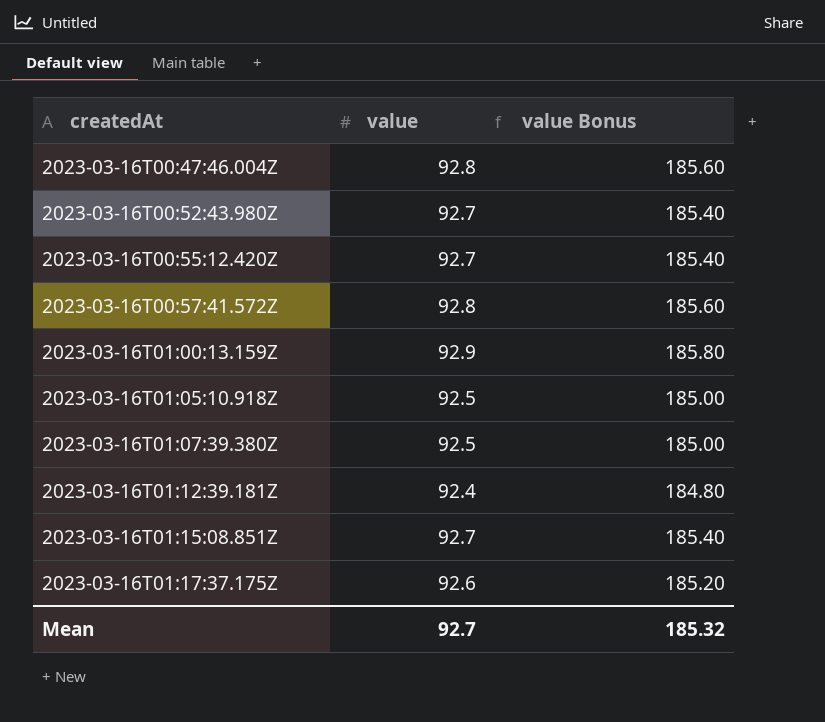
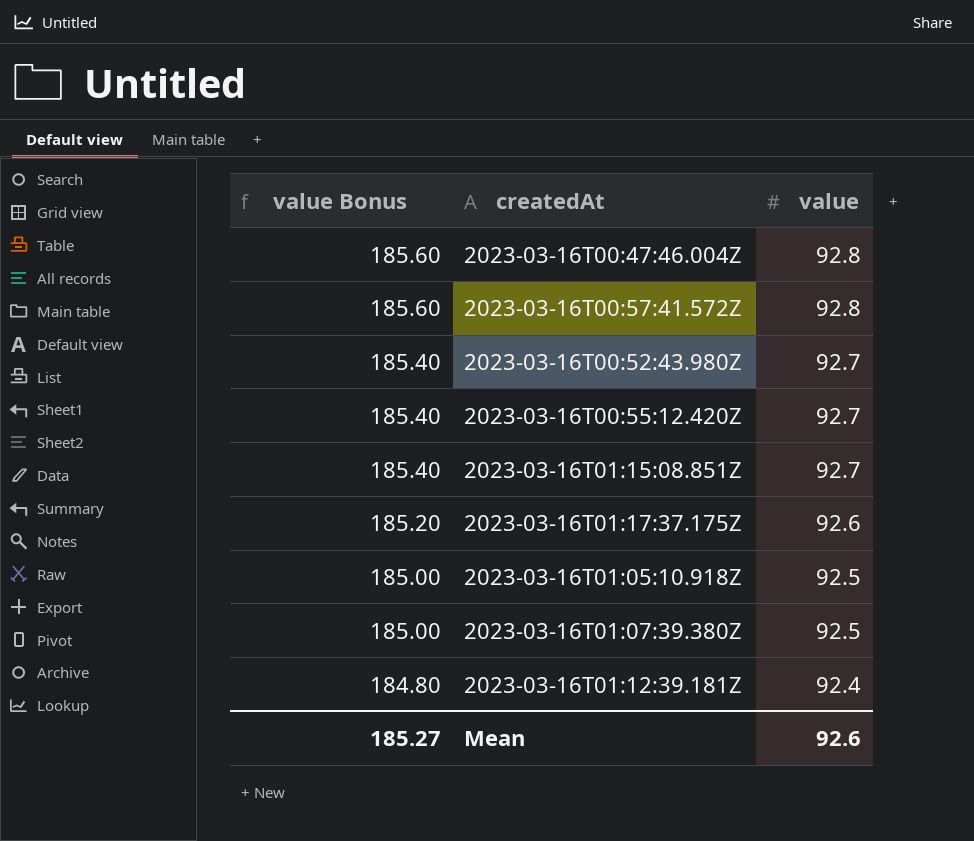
row order: createdAt ascending -> value Bonus descending
column value Bonus | position: 3 -> 1
row 2023-03-16T01:00:13.159Z: 92.9 | 185.80 -> none
Mean | value Bonus: 185.32 -> 185.27
Mean | value: 92.7 -> 92.6

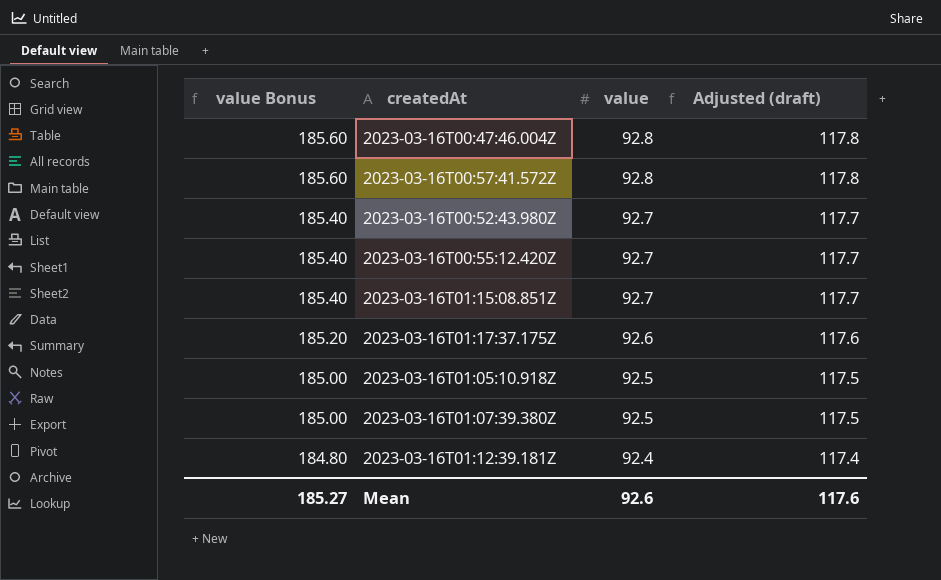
column Adjusted (draft) | formula: none -> [value] + 25

